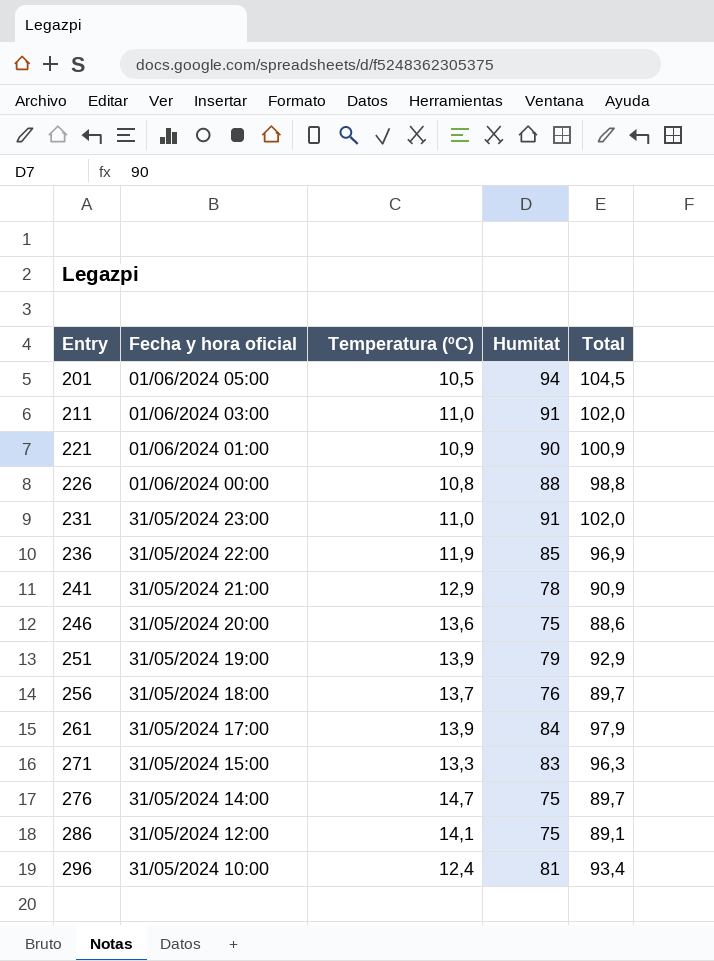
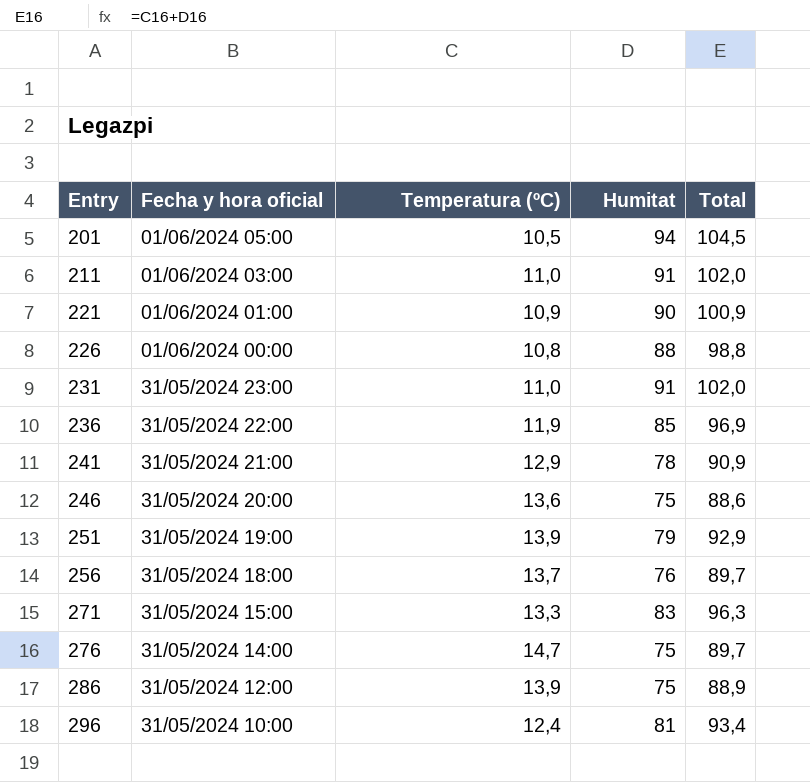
row 261: 31/05/2024 17:00 | 13,9 | 84 | 97,9 -> none
286 | Temperatura (ºC): 14,1 -> 13,9
286 | Total: 89,1 -> 88,9

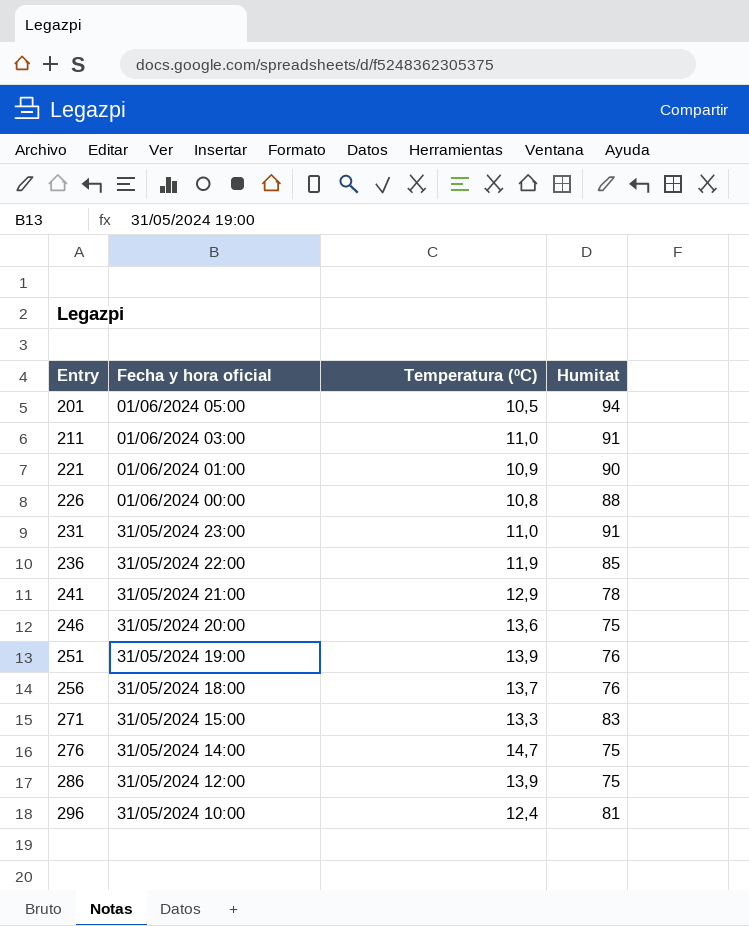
column Total | formula: [Temperatura (ºC)] + [Humitat] -> none
251 | Humitat: 79 -> 76

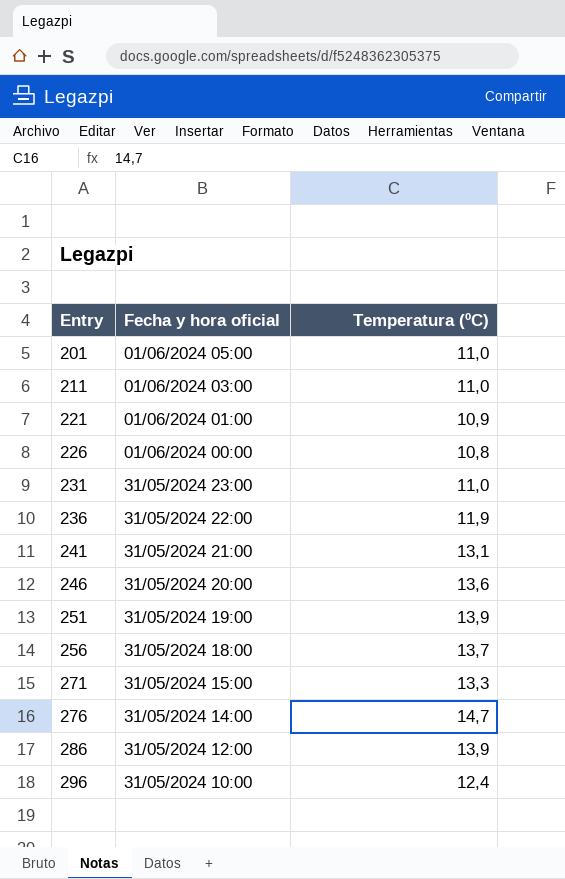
column Humitat | position: 4 -> none
201 | Temperatura (ºC): 10,5 -> 11,0
241 | Temperatura (ºC): 12,9 -> 13,1

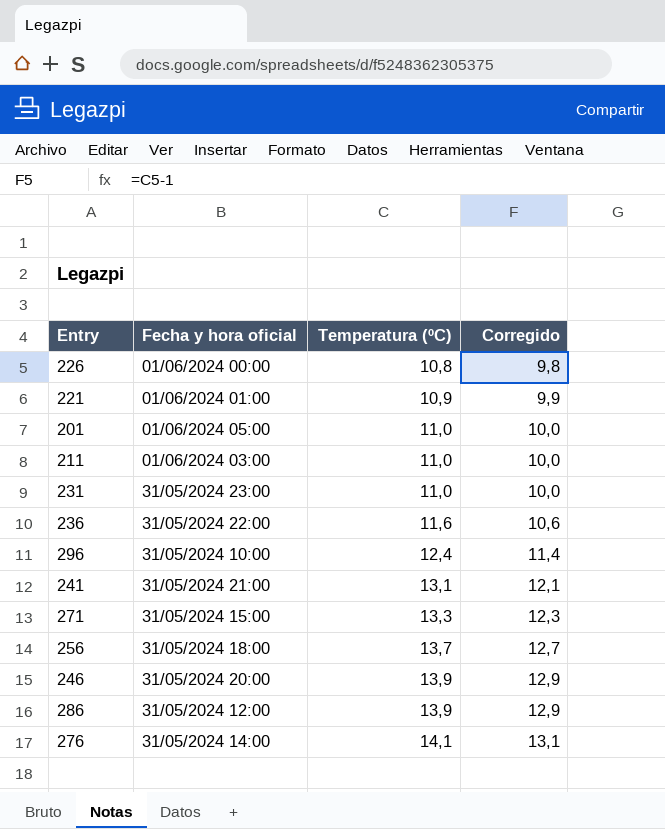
row order: Entry ascending -> Temperatura (ºC) ascending
column Corregido | formula: none -> [Temperatura (ºC)] - 1
row 251: 31/05/2024 19:00 | 13,9 -> none
236 | Temperatura (ºC): 11,9 -> 11,6
246 | Temperatura (ºC): 13,6 -> 13,9
276 | Temperatura (ºC): 14,7 -> 14,1

